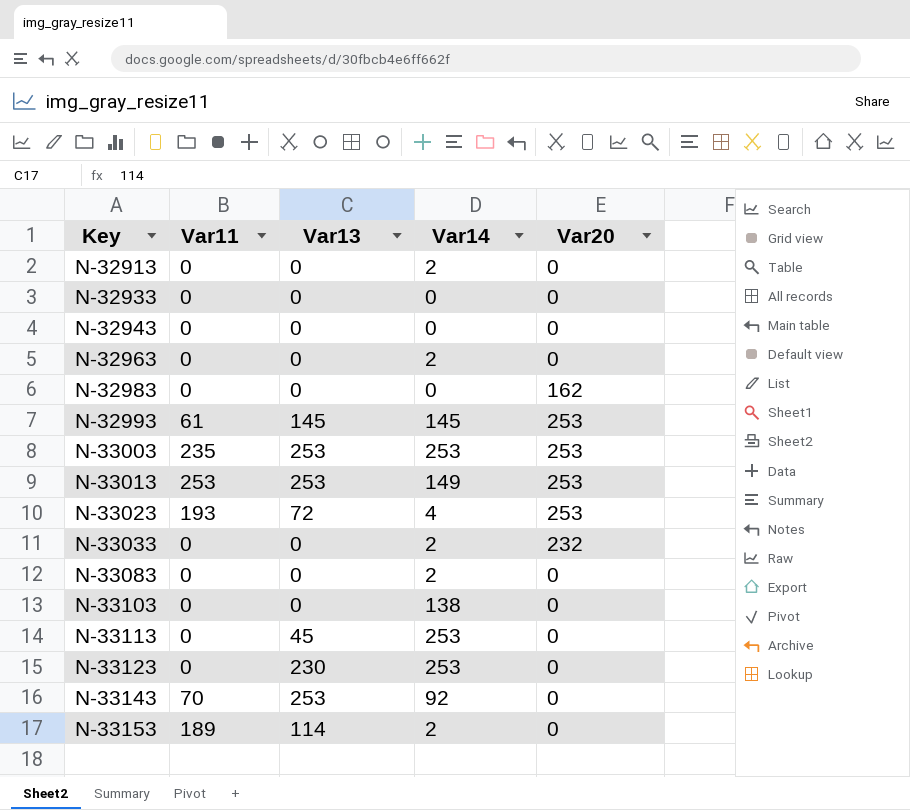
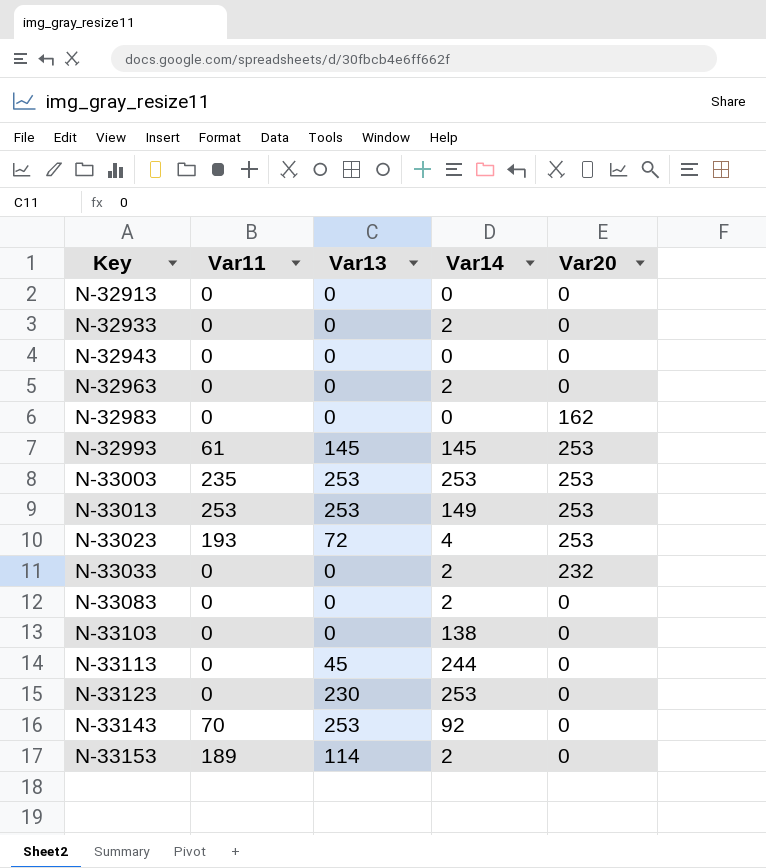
N-32913 | Var14: 2 -> 0
N-32933 | Var14: 0 -> 2
N-33113 | Var14: 253 -> 244

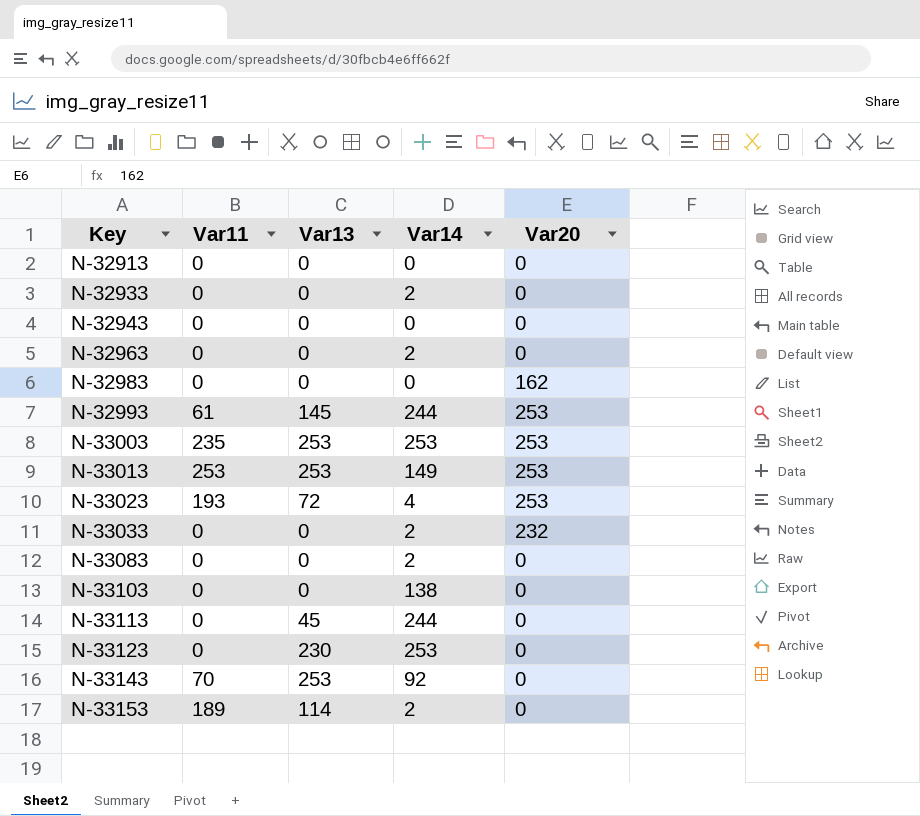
N-32993 | Var14: 145 -> 244

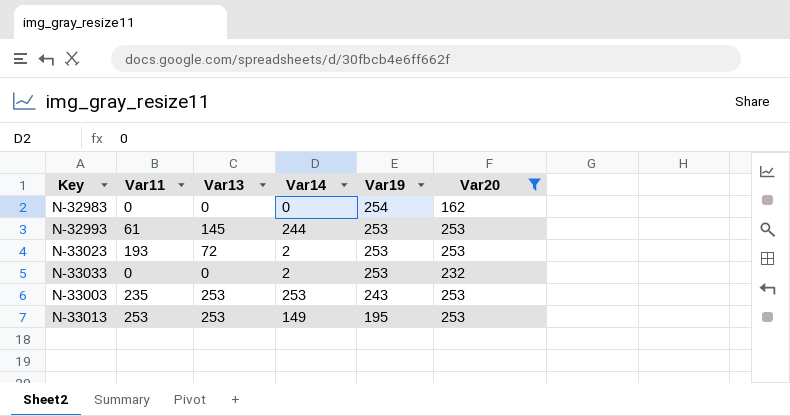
filter: none -> Var20 != 0
row order: Key ascending -> Var19 descending
column Var19 | position: none -> 5
N-33023 | Var14: 4 -> 2

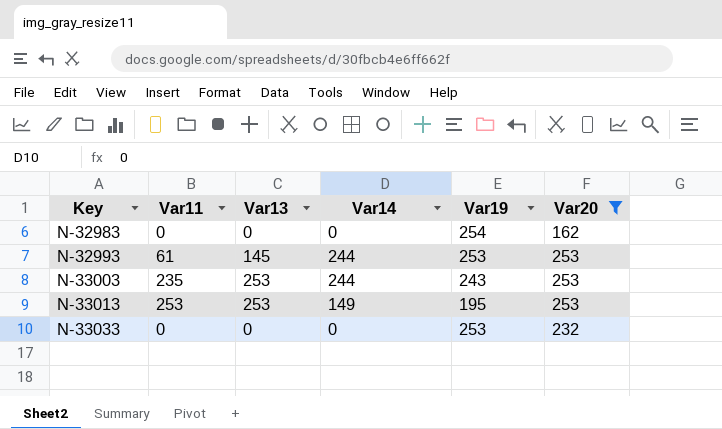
row order: Var19 descending -> Key ascending
row N-33023: 193 | 72 | 2 | 253 | 253 -> none
N-33003 | Var14: 253 -> 244
N-33033 | Var14: 2 -> 0

